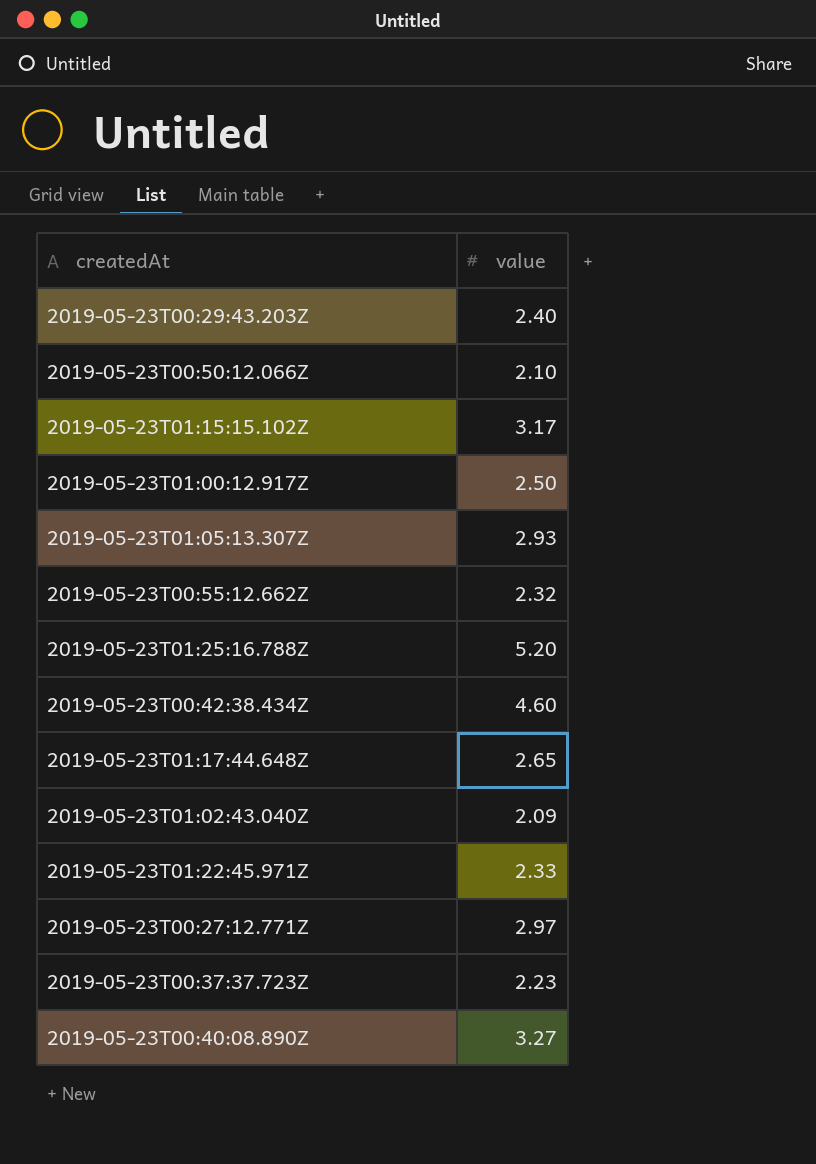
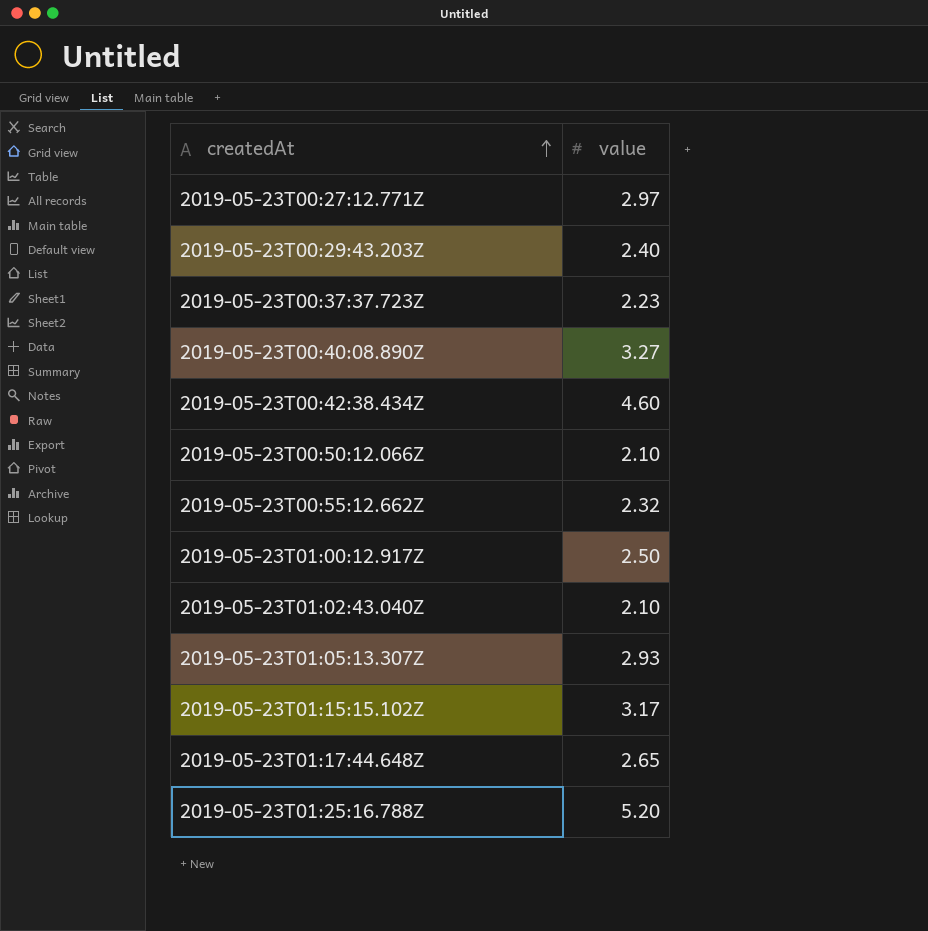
row order: none -> createdAt ascending
row 2019-05-23T01:22:45.971Z: 2.33 -> none
2019-05-23T01:02:43.040Z | value: 2.09 -> 2.10

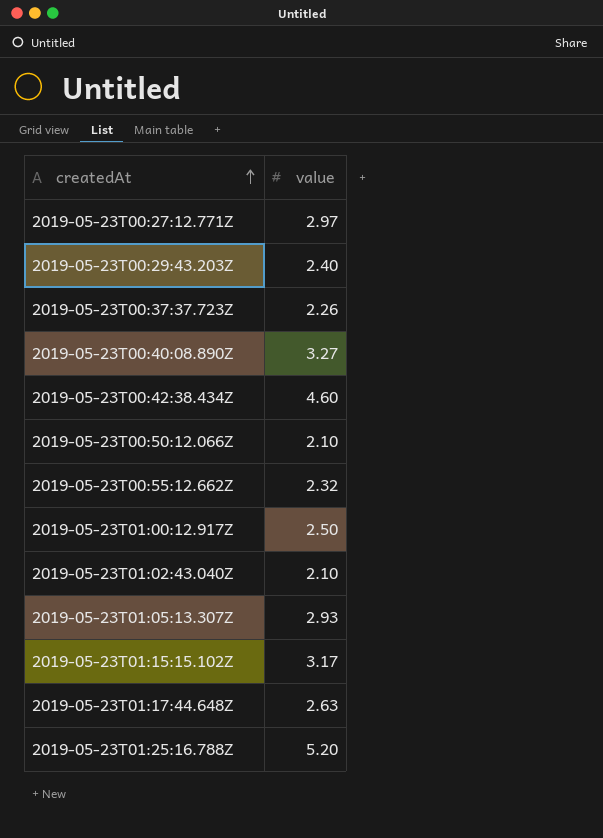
2019-05-23T00:37:37.723Z | value: 2.23 -> 2.26
2019-05-23T01:17:44.648Z | value: 2.65 -> 2.63

